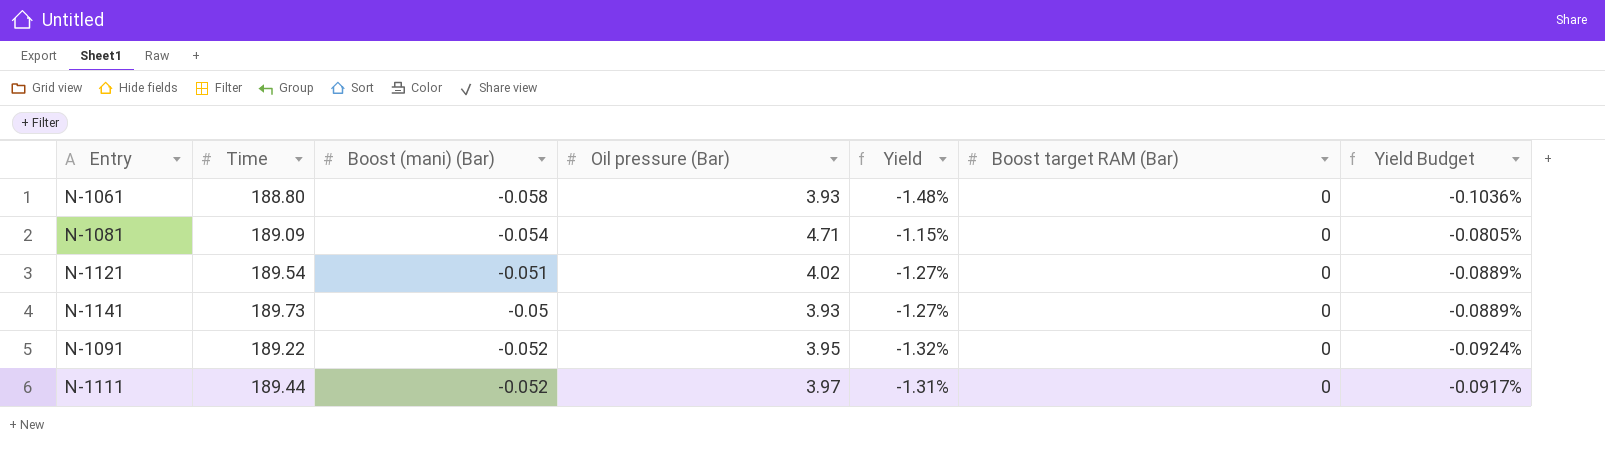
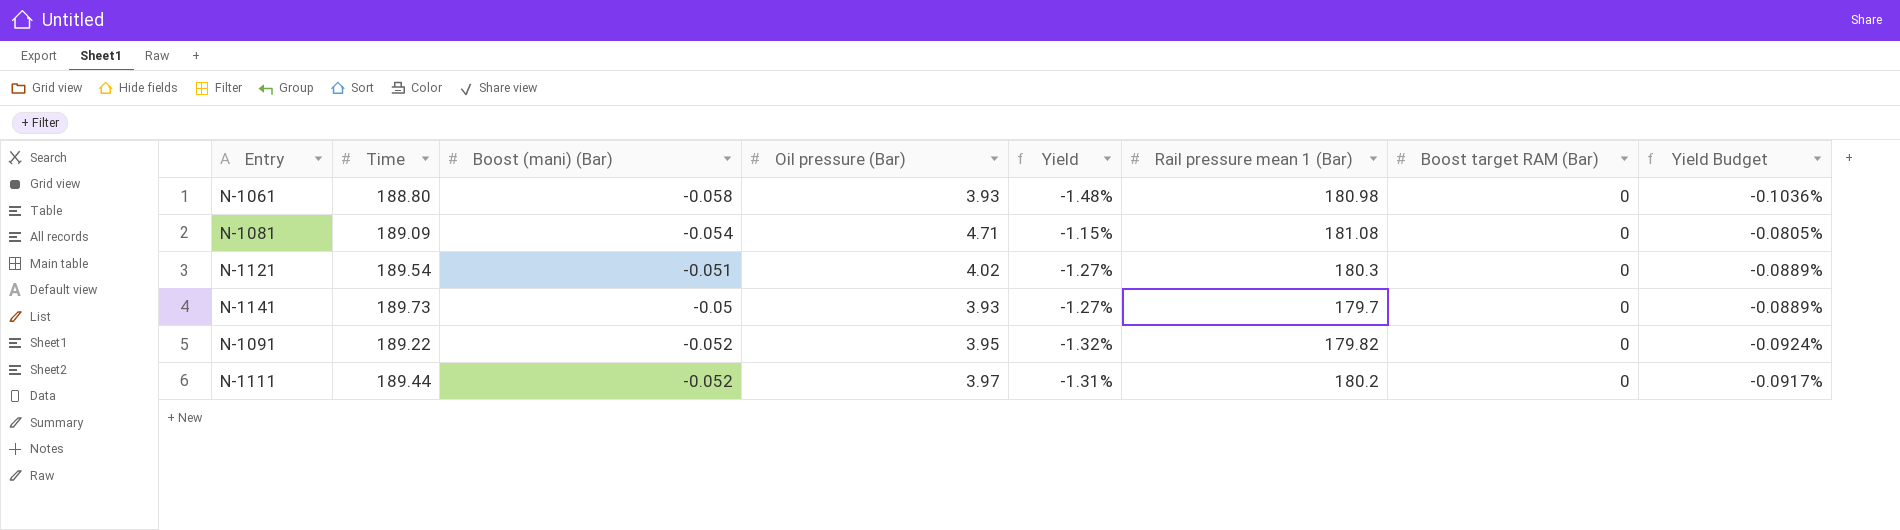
column Rail pressure mean 1 (Bar) | position: none -> 6

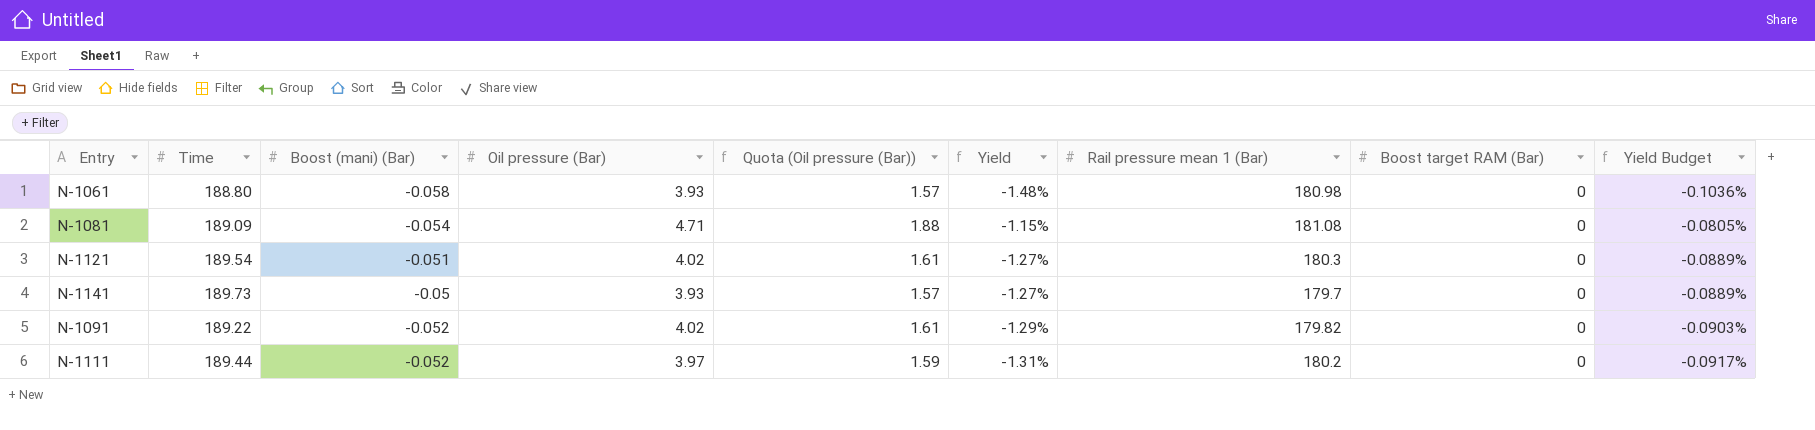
column Quota (Oil pressure (Bar)) | formula: none -> [Oil pressure (Bar)] * 0.4
N-1091 | Oil pressure (Bar): 3.95 -> 4.02
N-1091 | Yield: -1.32% -> -1.29%
N-1091 | Yield Budget: -0.0924% -> -0.0903%

